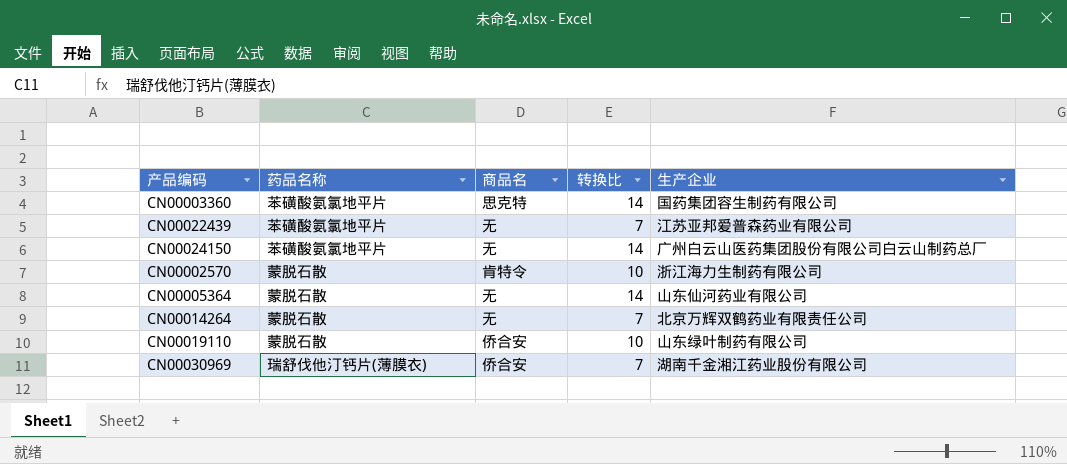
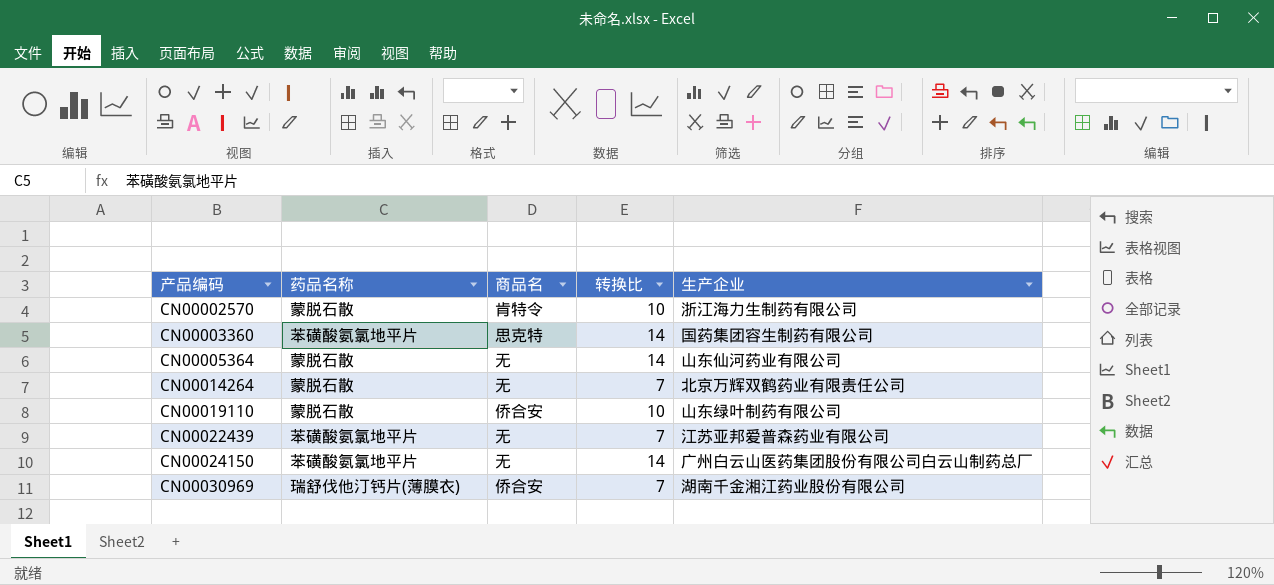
row order: none -> 产品编码 ascending

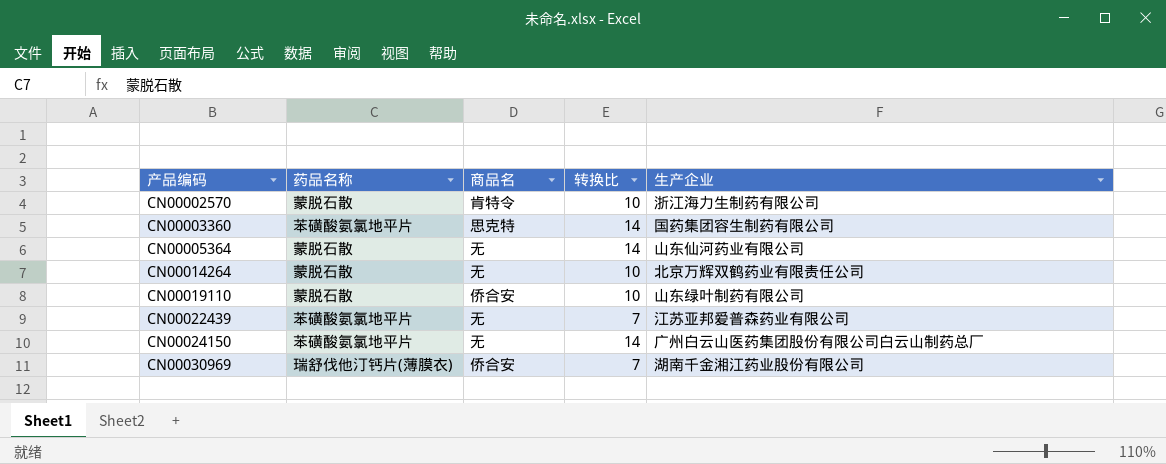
CN00014264 | 转换比: 7 -> 10

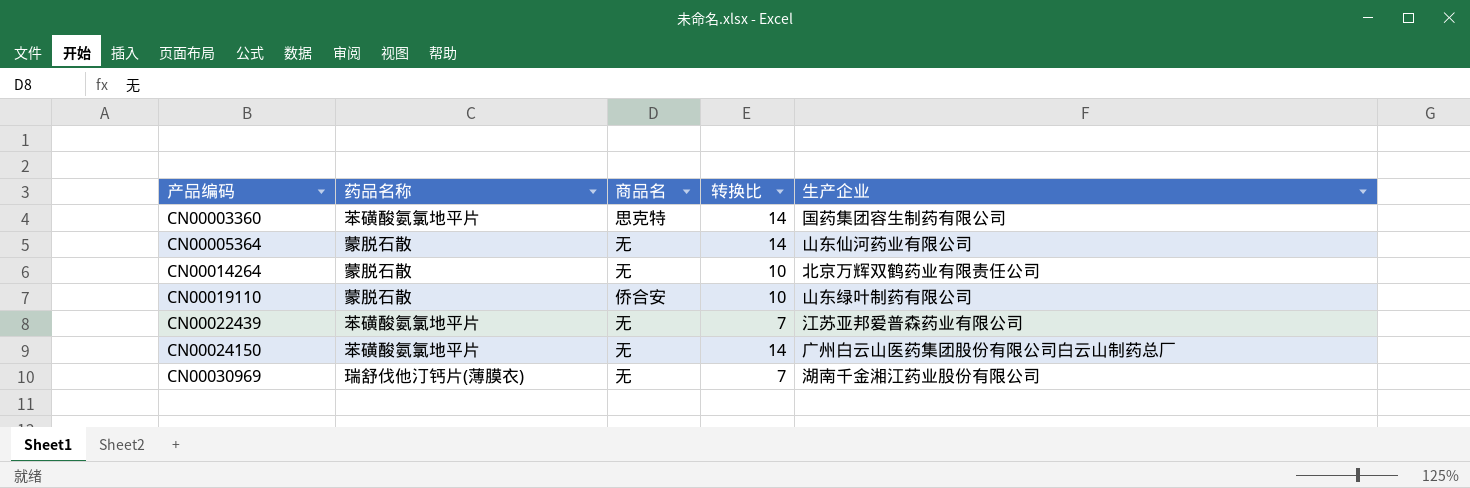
row CN00002570: 蒙脱石散 | 肯特令 | 10 | 浙江海力生制药有限公司 -> none
CN00030969 | 商品名: 侨合安 -> 无

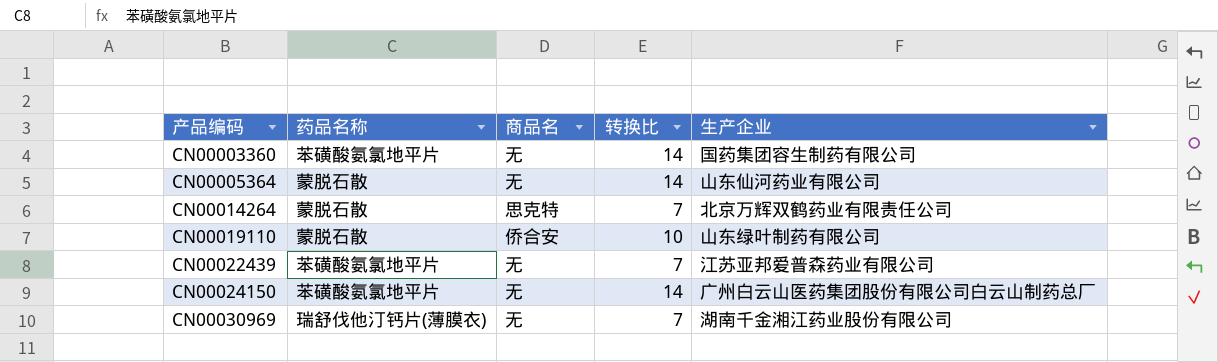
CN00003360 | 商品名: 思克特 -> 无
CN00014264 | 商品名: 无 -> 思克特
CN00014264 | 转换比: 10 -> 7

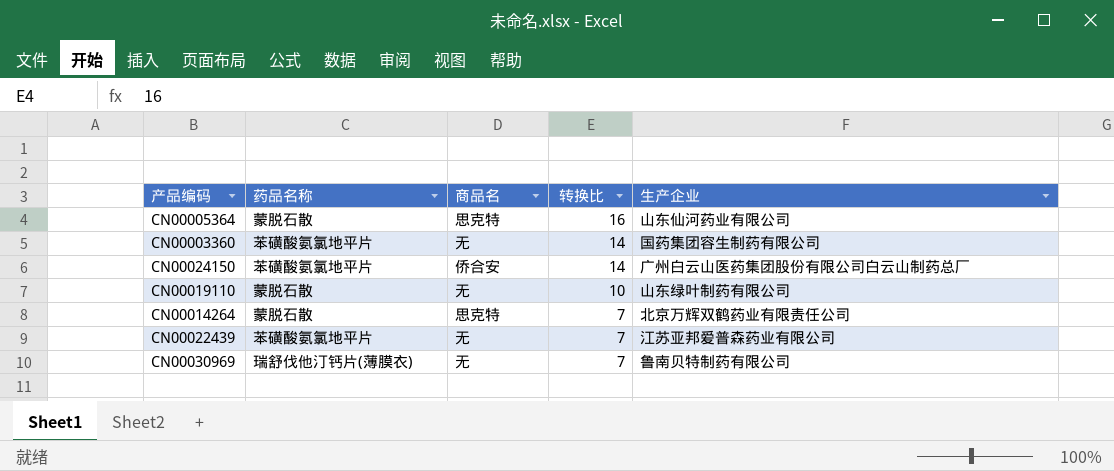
row order: 产品编码 ascending -> 转换比 descending
CN00005364 | 商品名: 无 -> 思克特
CN00005364 | 转换比: 14 -> 16
CN00024150 | 商品名: 无 -> 侨合安
CN00019110 | 商品名: 侨合安 -> 无
CN00030969 | 生产企业: 湖南千金湘江药业股份有限公司 -> 鲁南贝特制药有限公司

